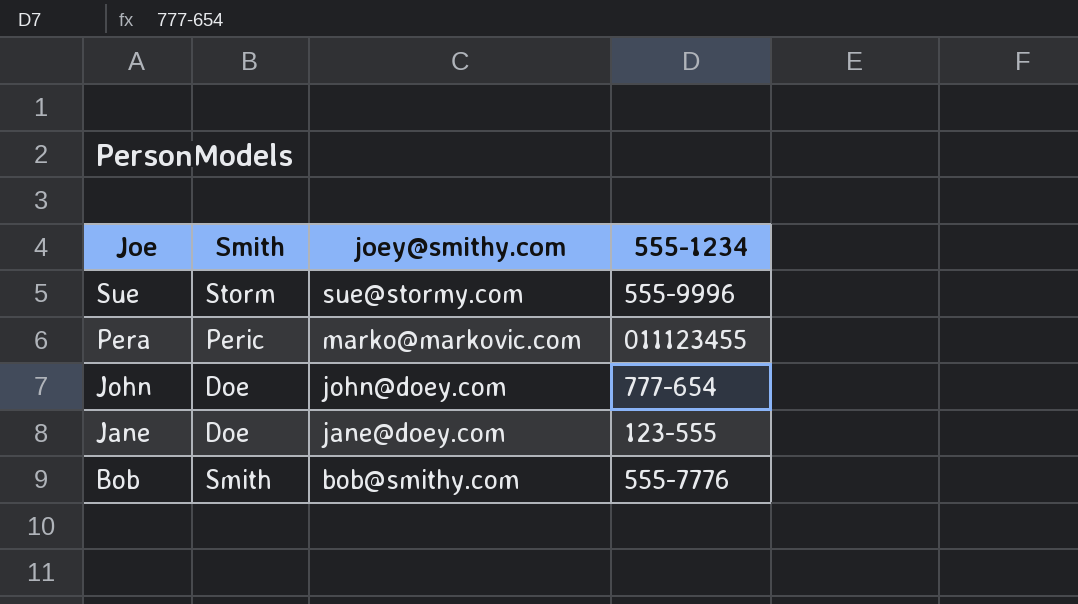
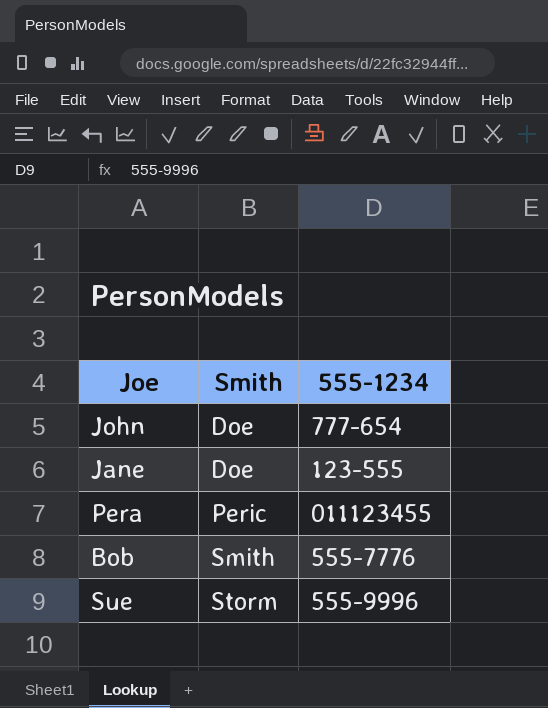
row order: Joe descending -> Smith ascending
column joey@smithy.com | position: 3 -> none

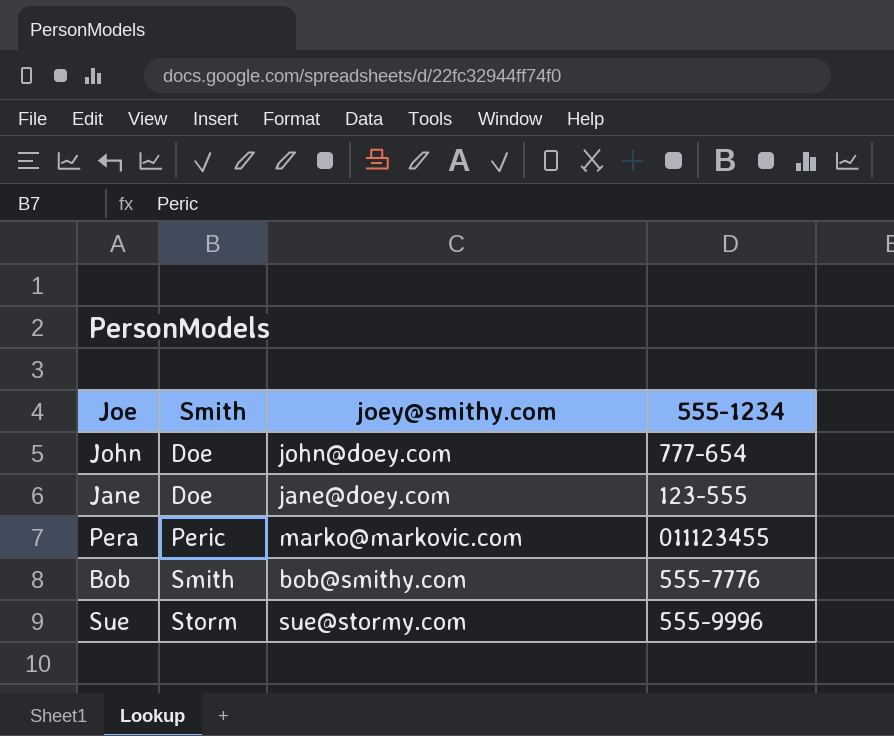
column joey@smithy.com | position: none -> 3

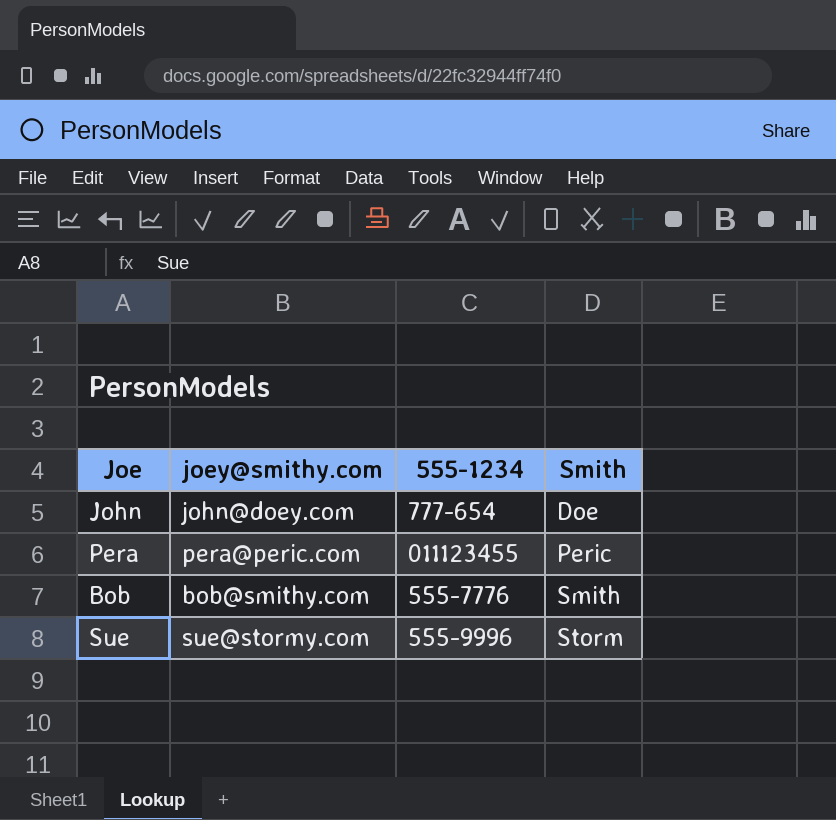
column Smith | position: 2 -> 4
row Jane: Doe | jane@doey.com | 123-555 -> none
Pera | joey@smithy.com: marko@markovic.com -> pera@peric.com

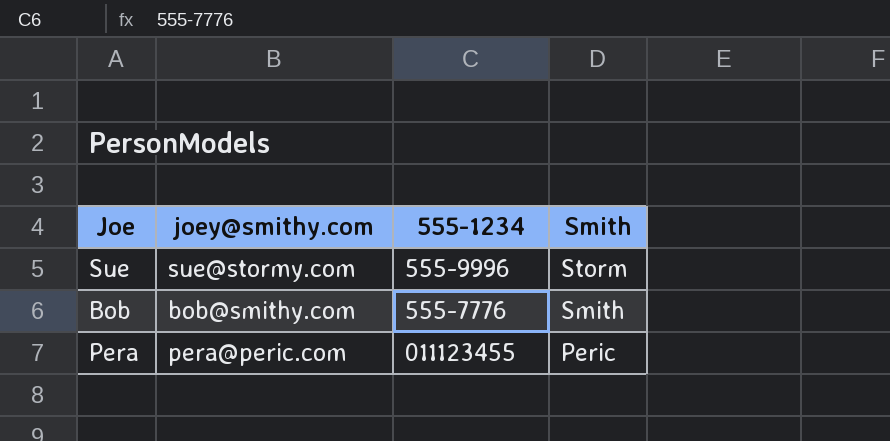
row order: Smith ascending -> Smith descending
row John: john@doey.com | 777-654 | Doe -> none

